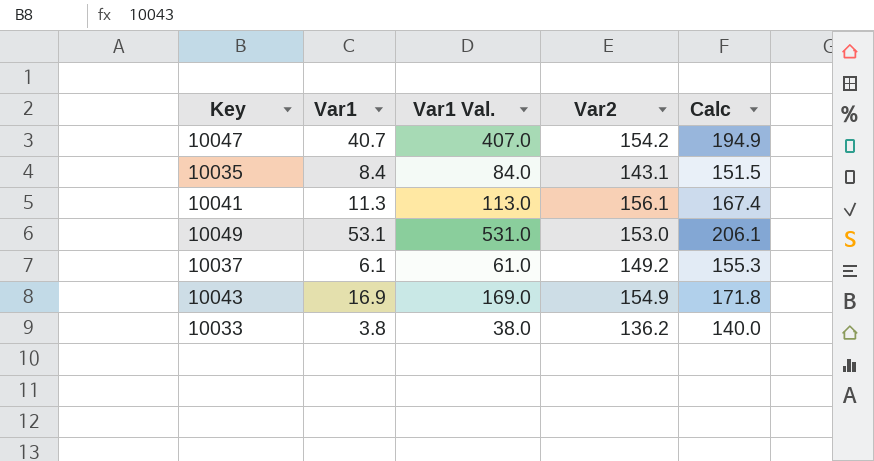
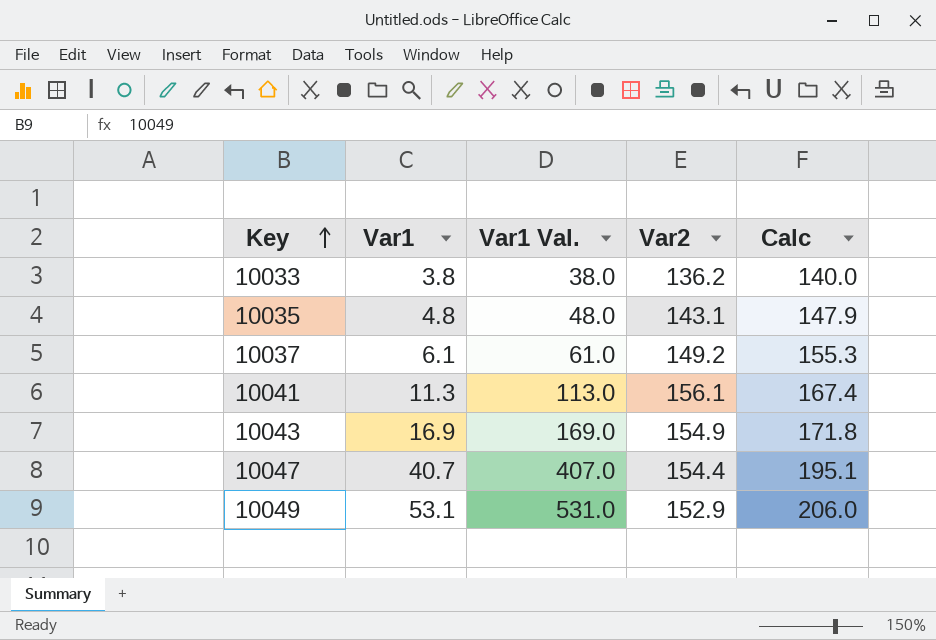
row order: none -> Key ascending
10035 | Var1: 8.4 -> 4.8
10035 | Var1 Val.: 84.0 -> 48.0
10035 | Calc: 151.5 -> 147.9
10047 | Var2: 154.2 -> 154.4
10047 | Calc: 194.9 -> 195.1
10049 | Var2: 153.0 -> 152.9
10049 | Calc: 206.1 -> 206.0

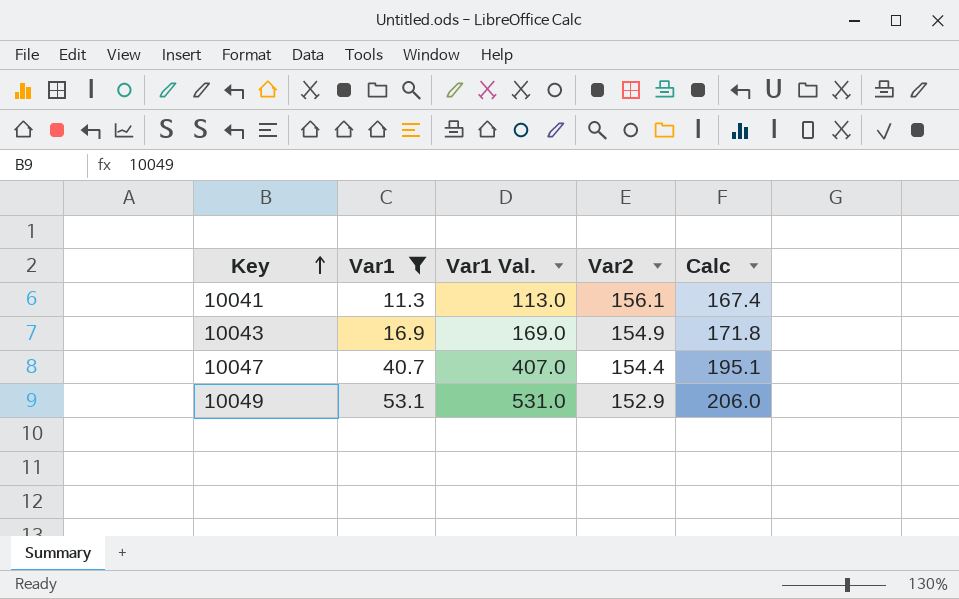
filter: none -> Var1 >= 11.3

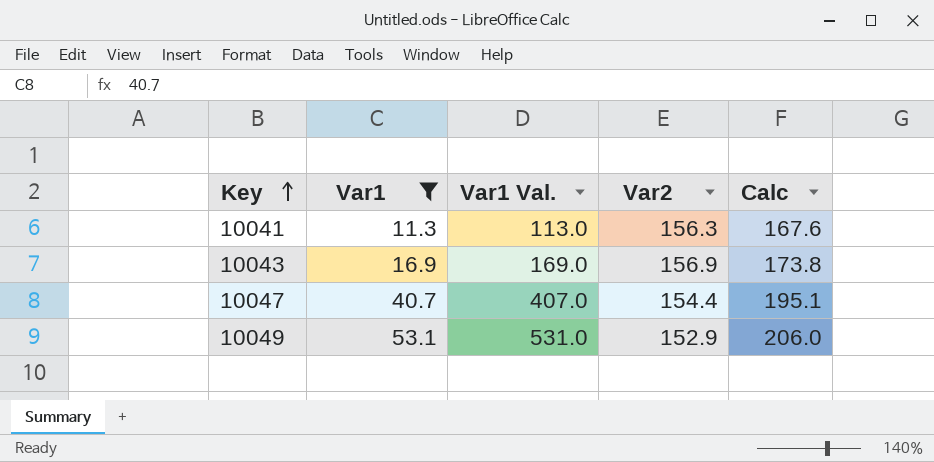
10041 | Var2: 156.1 -> 156.3
10041 | Calc: 167.4 -> 167.6
10043 | Var2: 154.9 -> 156.9
10043 | Calc: 171.8 -> 173.8

